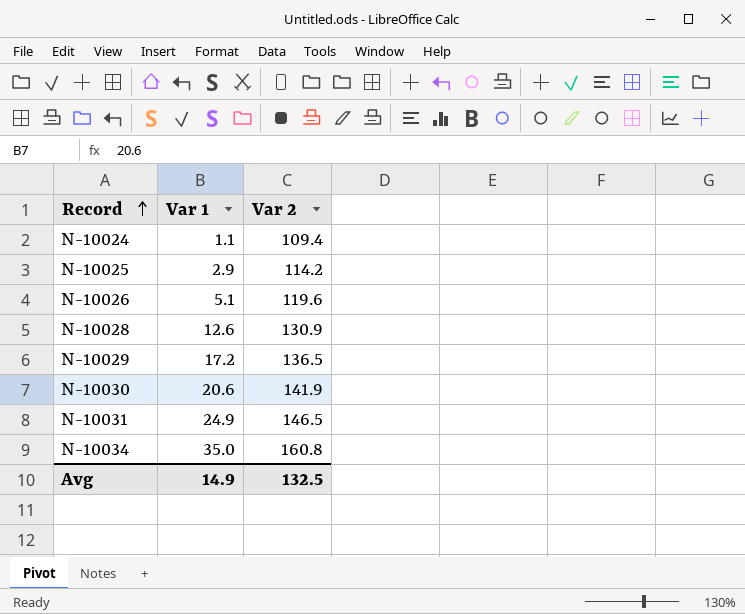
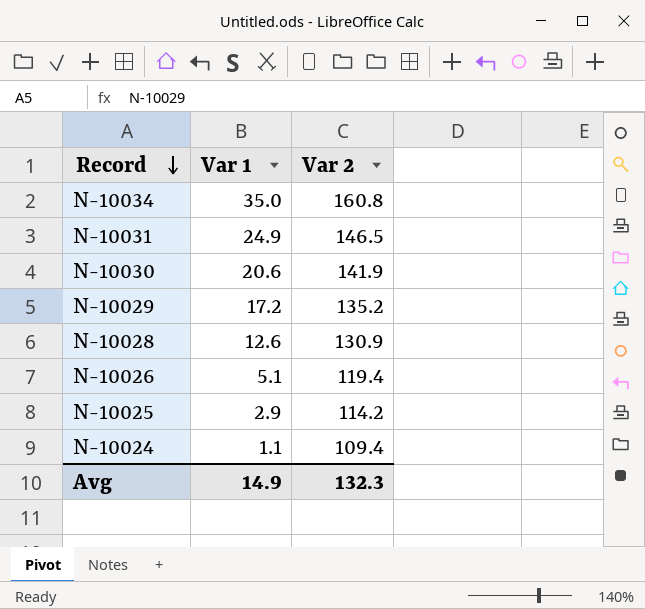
row order: Record ascending -> Record descending
N-10029 | Var 2: 136.5 -> 135.2
N-10026 | Var 2: 119.6 -> 119.4
Avg | Var 2: 132.5 -> 132.3

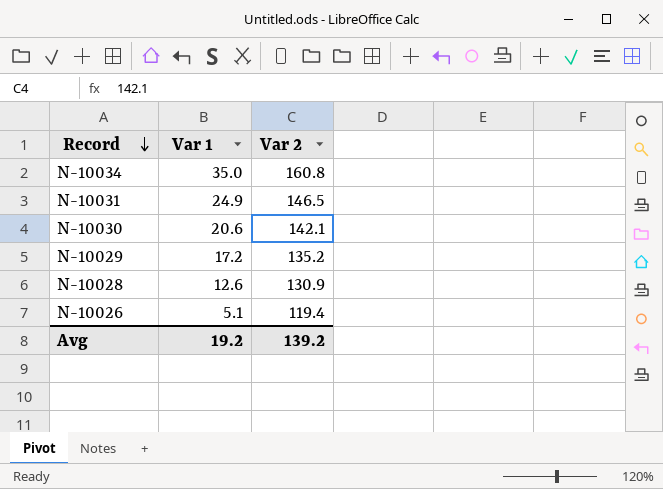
row N-10025: 2.9 | 114.2 -> none
row N-10024: 1.1 | 109.4 -> none
N-10030 | Var 2: 141.9 -> 142.1
Avg | Var 1: 14.9 -> 19.2
Avg | Var 2: 132.3 -> 139.2

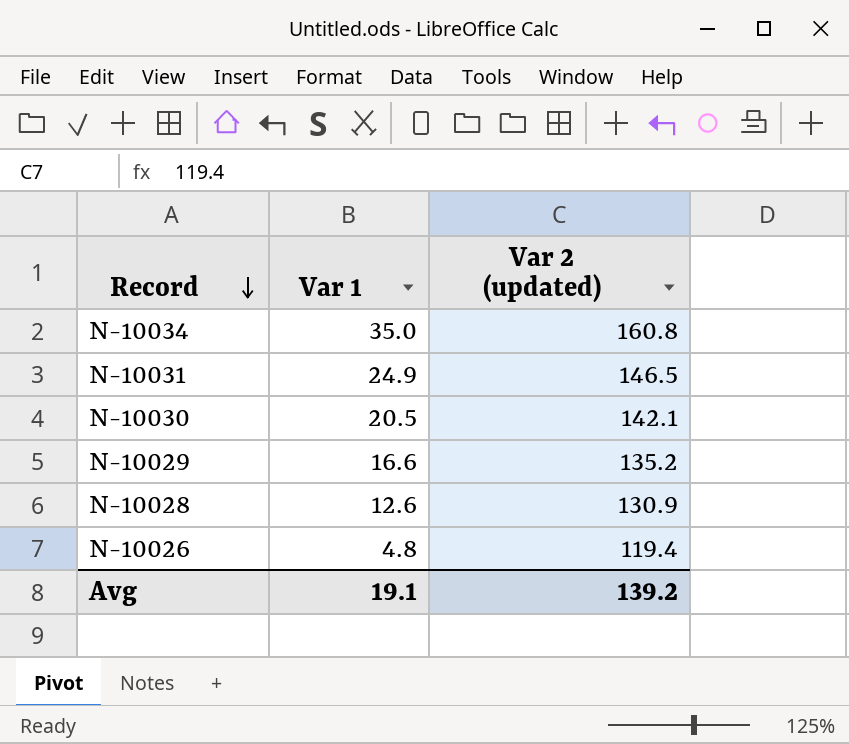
column name: Var 2 -> Var 2 (updated)
N-10030 | Var 1: 20.6 -> 20.5
N-10029 | Var 1: 17.2 -> 16.6
N-10026 | Var 1: 5.1 -> 4.8
Avg | Var 1: 19.2 -> 19.1

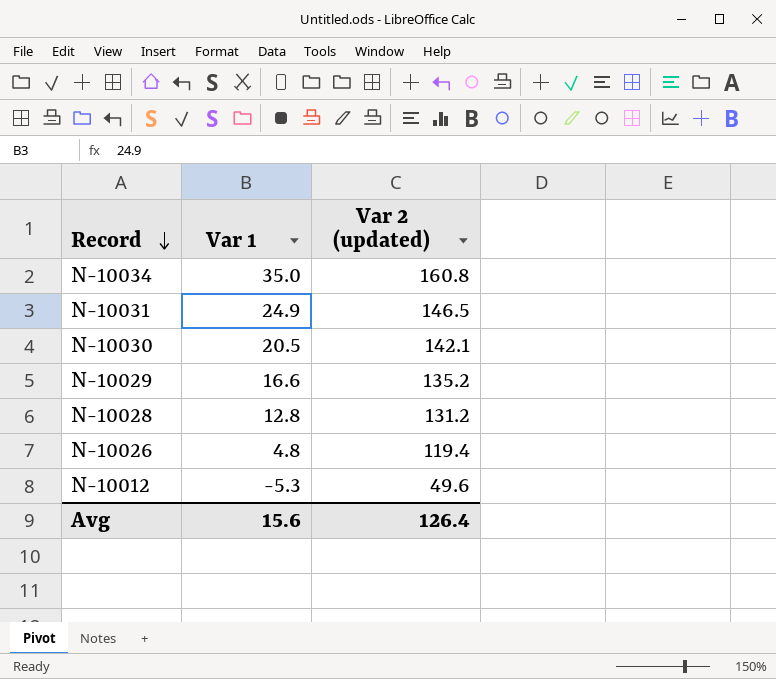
N-10028 | Var 1: 12.6 -> 12.8
N-10028 | Var 2 (updated): 130.9 -> 131.2
row N-10012: none -> -5.3 | 49.6
Avg | Var 1: 19.1 -> 15.6
Avg | Var 2 (updated): 139.2 -> 126.4

